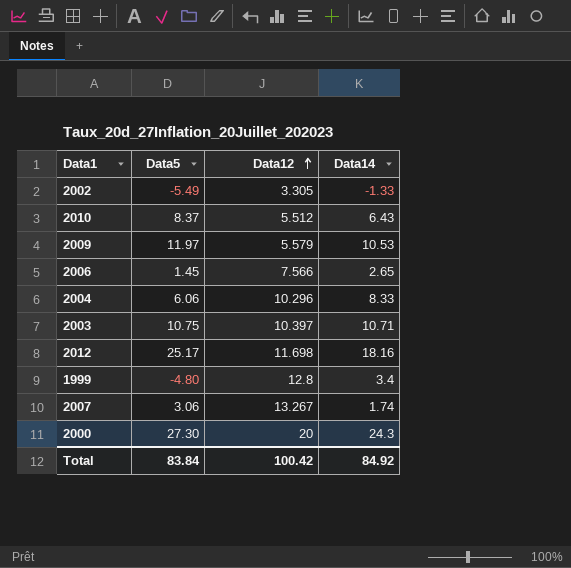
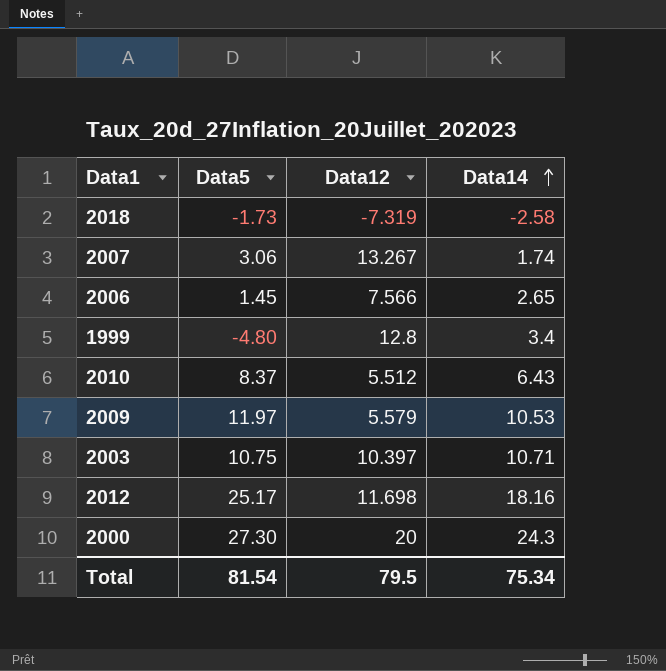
row order: Data12 ascending -> Data14 ascending
row 2002: -5.49 | 3.305 | -1.33 -> none
row 2004: 6.06 | 10.296 | 8.33 -> none
row 2018: none -> -1.73 | -7.319 | -2.58
Total | Data5: 83.84 -> 81.54
Total | Data12: 100.42 -> 79.5
Total | Data14: 84.92 -> 75.34

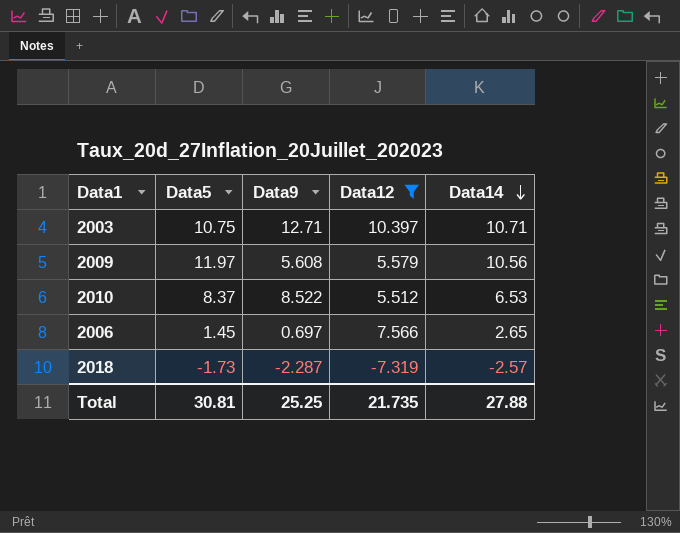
filter: none -> Data12 <= 10.397
row order: Data14 ascending -> Data14 descending
column Data9 | position: none -> 3
2009 | Data14: 10.53 -> 10.56
2010 | Data14: 6.43 -> 6.53
2018 | Data14: -2.58 -> -2.57
Total | Data5: 81.54 -> 30.81
Total | Data12: 79.5 -> 21.735
Total | Data14: 75.34 -> 27.88

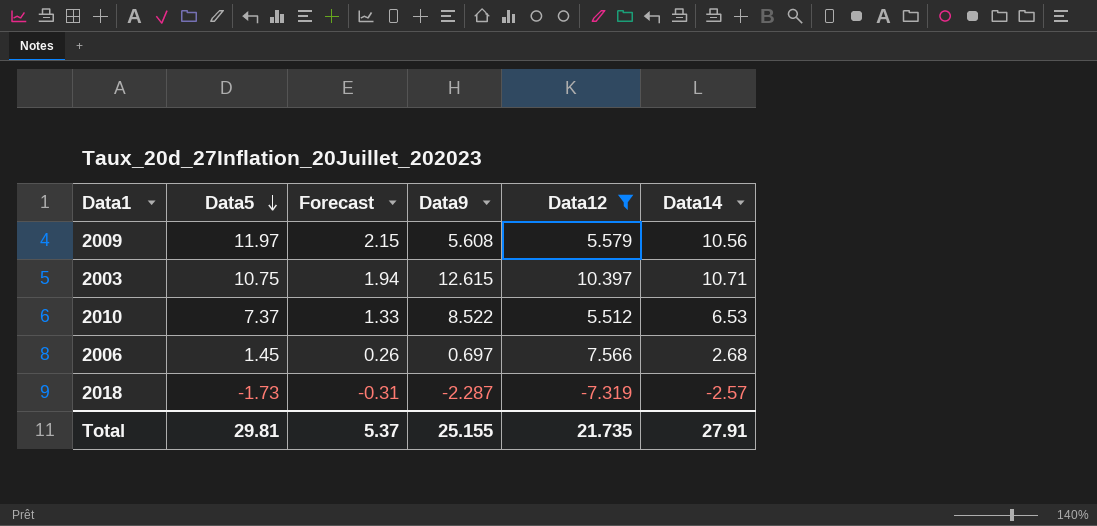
row order: Data14 descending -> Data5 descending
column Forecast | formula: none -> [Data5] * 0.18
2003 | Data9: 12.71 -> 12.615
2010 | Data5: 8.37 -> 7.37
2006 | Data14: 2.65 -> 2.68
Total | Data5: 30.81 -> 29.81
Total | Data9: 25.25 -> 25.155
Total | Data14: 27.88 -> 27.91

